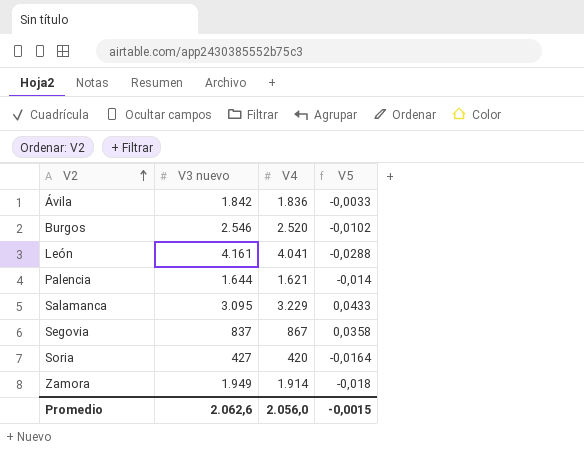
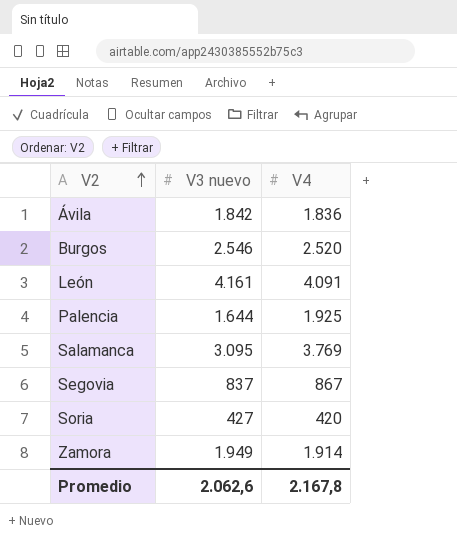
column V5 | formula: ([V4] - [V3 nuevo]) / [V3 nuevo] -> none
León | V4: 4.041 -> 4.091
Palencia | V4: 1.621 -> 1.925
Salamanca | V4: 3.229 -> 3.769
Promedio | V4: 2.056,0 -> 2.167,8

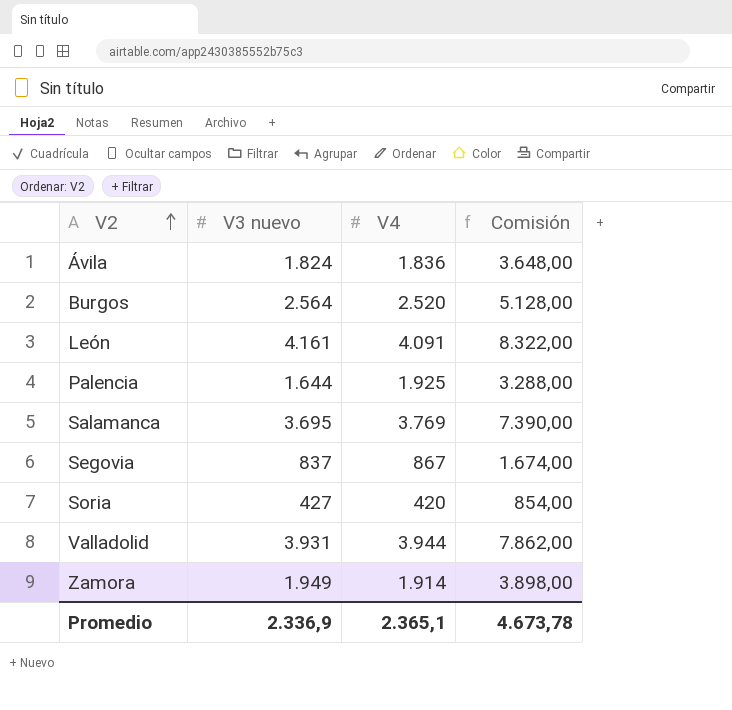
column Comisión | formula: none -> [V3 nuevo] * 2
Ávila | V3 nuevo: 1.842 -> 1.824
Burgos | V3 nuevo: 2.546 -> 2.564
Salamanca | V3 nuevo: 3.095 -> 3.695
row Valladolid: none -> 3.931 | 3.944 | 7.862,00
Promedio | V3 nuevo: 2.062,6 -> 2.336,9
Promedio | V4: 2.167,8 -> 2.365,1

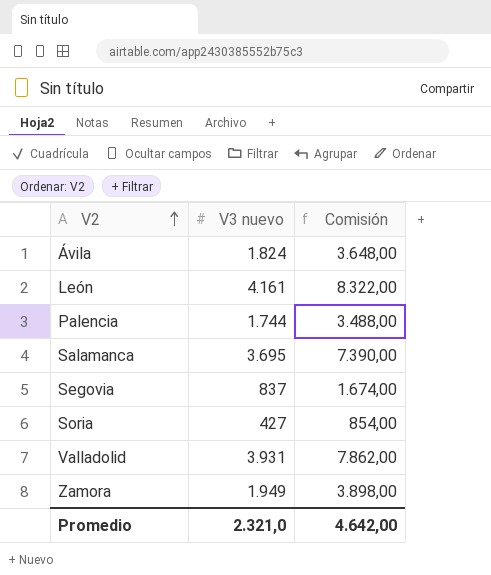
column V4 | position: 3 -> none
row Burgos: 2.564 | 2.520 | 5.128,00 -> none
Palencia | V3 nuevo: 1.644 -> 1.744
Palencia | Comisión: 3.288,00 -> 3.488,00
Promedio | V3 nuevo: 2.336,9 -> 2.321,0
Promedio | Comisión: 4.673,78 -> 4.642,00

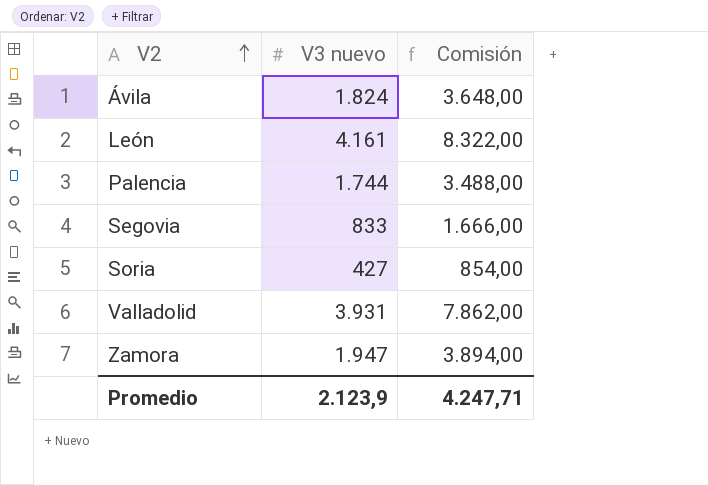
row Salamanca: 3.695 | 7.390,00 -> none
Segovia | V3 nuevo: 837 -> 833
Segovia | Comisión: 1.674,00 -> 1.666,00
Zamora | V3 nuevo: 1.949 -> 1.947
Zamora | Comisión: 3.898,00 -> 3.894,00
Promedio | V3 nuevo: 2.321,0 -> 2.123,9
Promedio | Comisión: 4.642,00 -> 4.247,71

